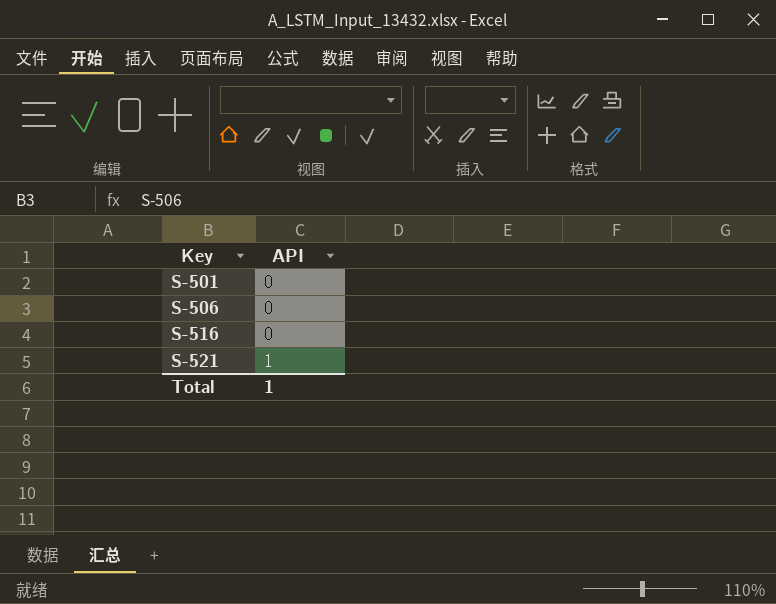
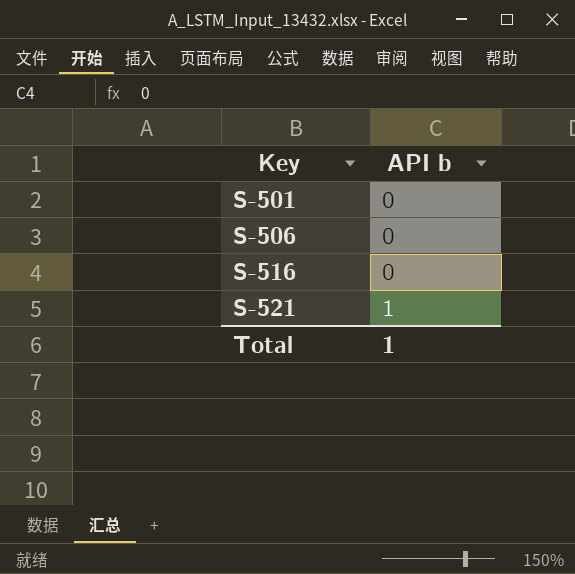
column name: API -> API b

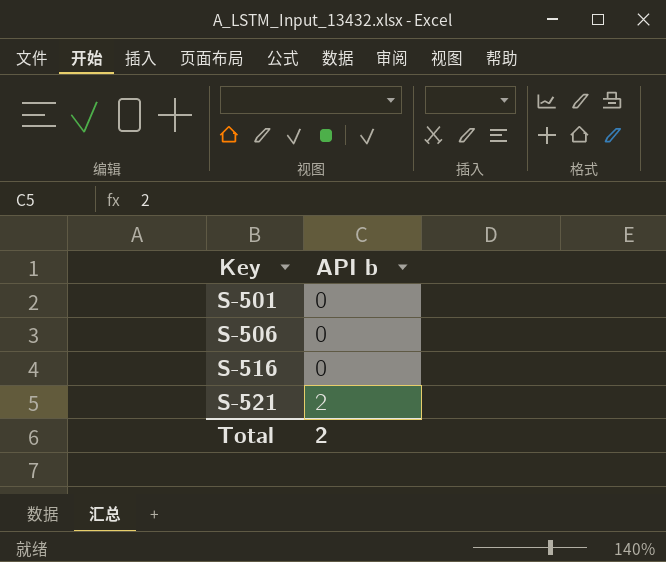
S-521 | API b: 1 -> 2
Total | API b: 1 -> 2

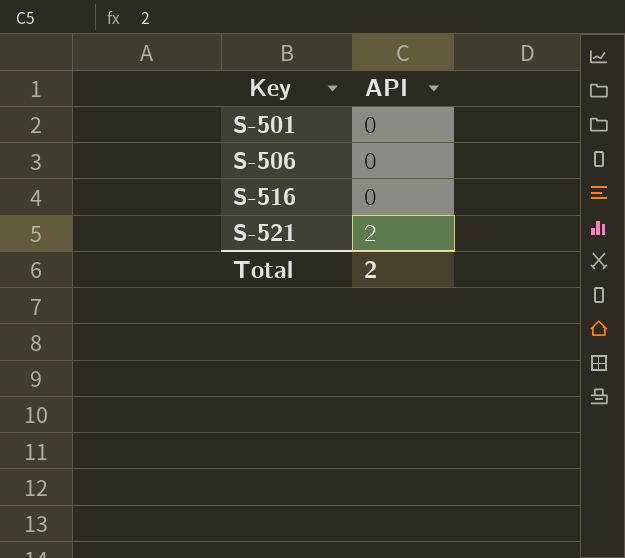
column name: API b -> API

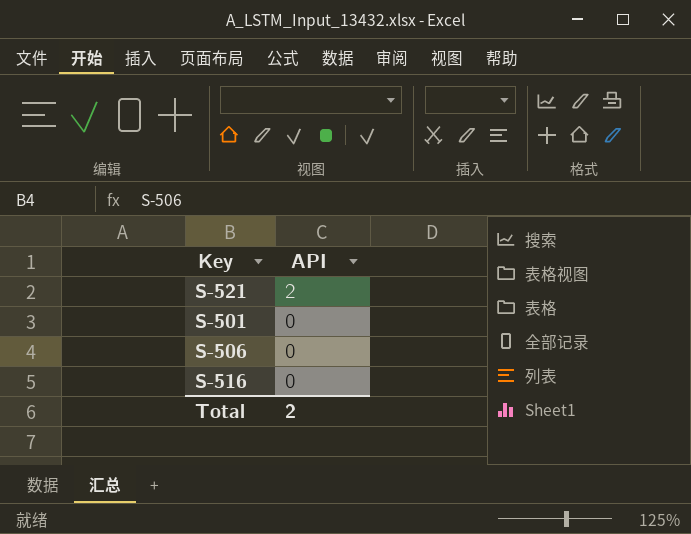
row order: Key ascending -> API descending

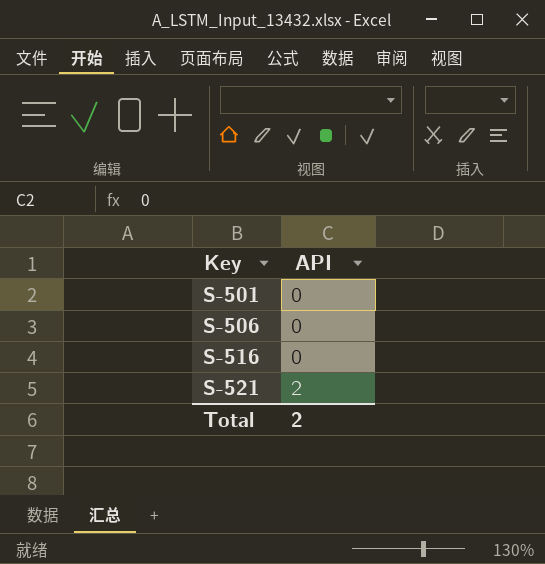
row order: API descending -> Key ascending

